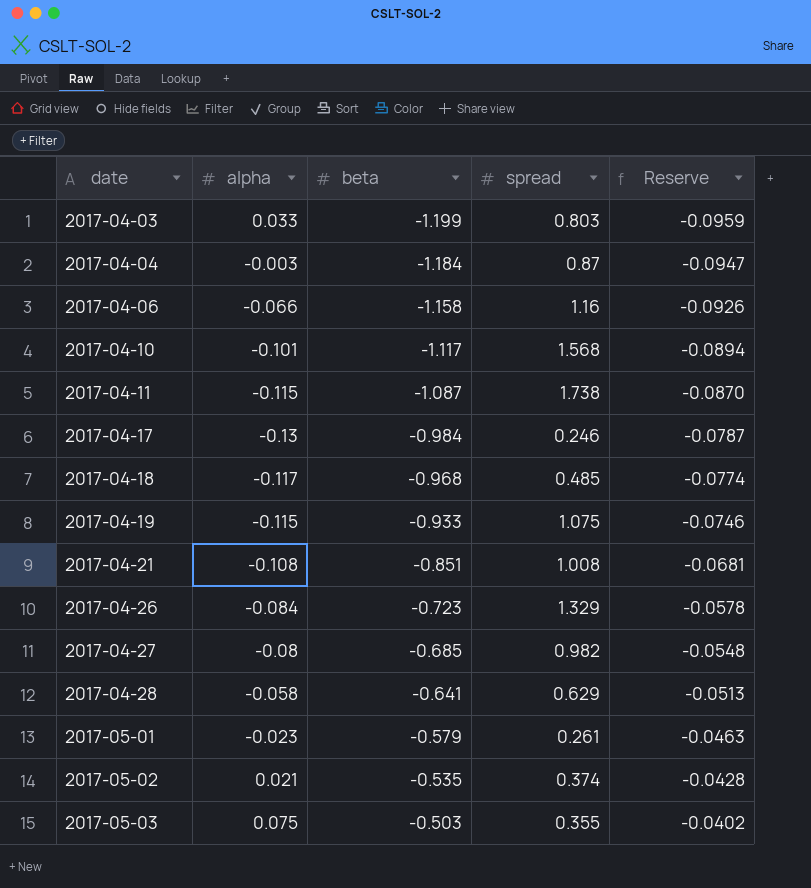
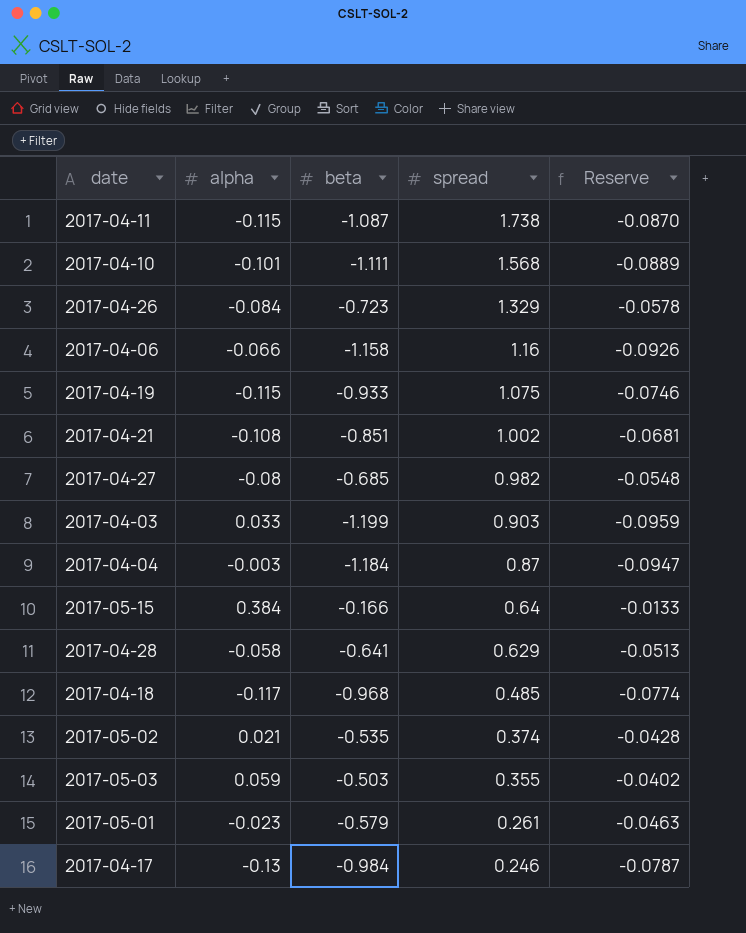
row order: date ascending -> spread descending
2017-04-10 | beta: -1.117 -> -1.111
2017-04-10 | Reserve: -0.0894 -> -0.0889
2017-04-21 | spread: 1.008 -> 1.002
2017-04-03 | spread: 0.803 -> 0.903
row 2017-05-15: none -> 0.384 | -0.166 | 0.64 | -0.0133
2017-05-03 | alpha: 0.075 -> 0.059

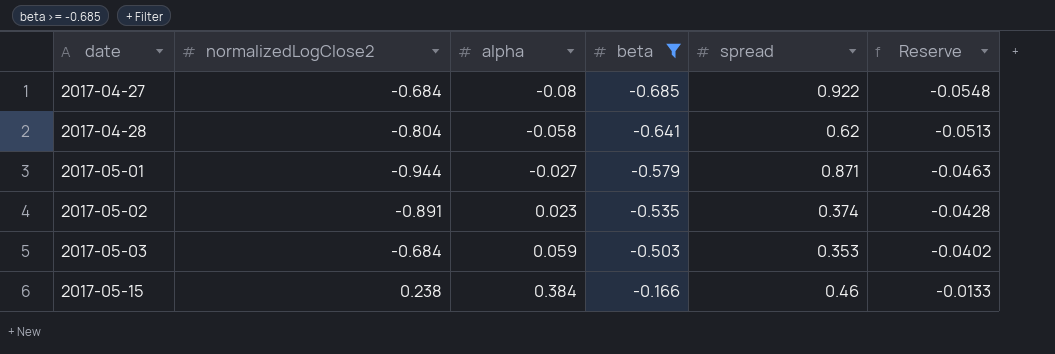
filter: none -> beta >= -0.685
row order: spread descending -> date ascending
column normalizedLogClose2 | position: none -> 2
2017-04-27 | spread: 0.982 -> 0.922
2017-04-28 | spread: 0.629 -> 0.62
2017-05-01 | alpha: -0.023 -> -0.027
2017-05-01 | spread: 0.261 -> 0.871
2017-05-02 | alpha: 0.021 -> 0.023
2017-05-03 | spread: 0.355 -> 0.353
2017-05-15 | spread: 0.64 -> 0.46

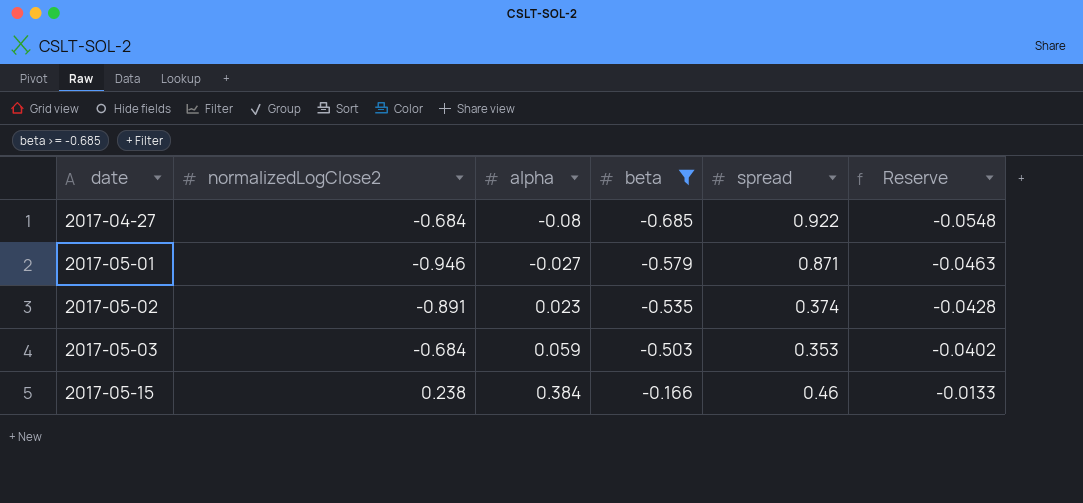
row 2017-04-28: -0.804 | -0.058 | -0.641 | 0.62 | -0.0513 -> none
2017-05-01 | normalizedLogClose2: -0.944 -> -0.946

